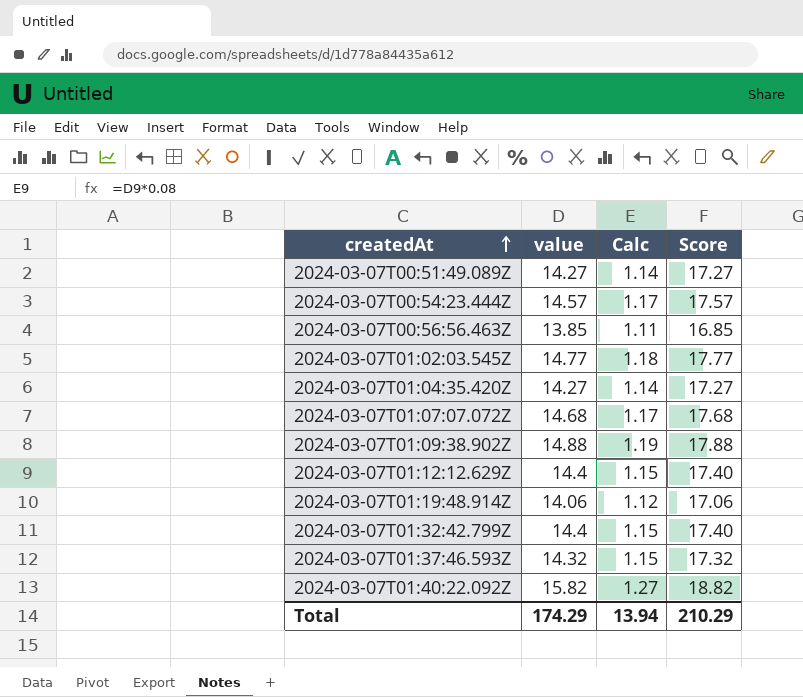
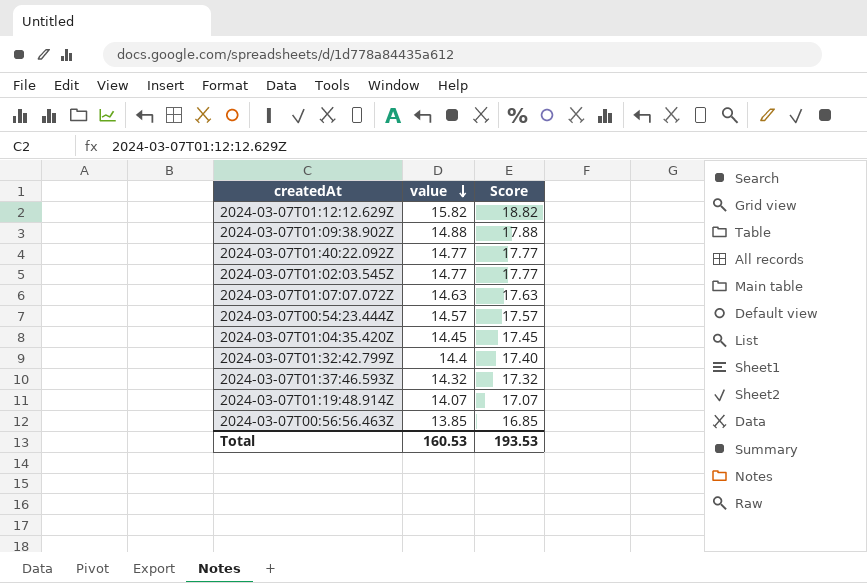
row order: createdAt ascending -> value descending
column Calc | formula: [value] * 0.08 -> none
row 2024-03-07T00:51:49.089Z: 14.27 | 1.14 | 17.27 -> none
2024-03-07T01:12:12.629Z | value: 14.4 -> 15.82
2024-03-07T01:12:12.629Z | Score: 17.40 -> 18.82
2024-03-07T01:40:22.092Z | value: 15.82 -> 14.77
2024-03-07T01:40:22.092Z | Score: 18.82 -> 17.77
2024-03-07T01:07:07.072Z | value: 14.68 -> 14.63
2024-03-07T01:07:07.072Z | Score: 17.68 -> 17.63
2024-03-07T01:04:35.420Z | value: 14.27 -> 14.45
2024-03-07T01:04:35.420Z | Score: 17.27 -> 17.45
2024-03-07T01:19:48.914Z | value: 14.06 -> 14.07
2024-03-07T01:19:48.914Z | Score: 17.06 -> 17.07
Total | value: 174.29 -> 160.53
Total | Score: 210.29 -> 193.53

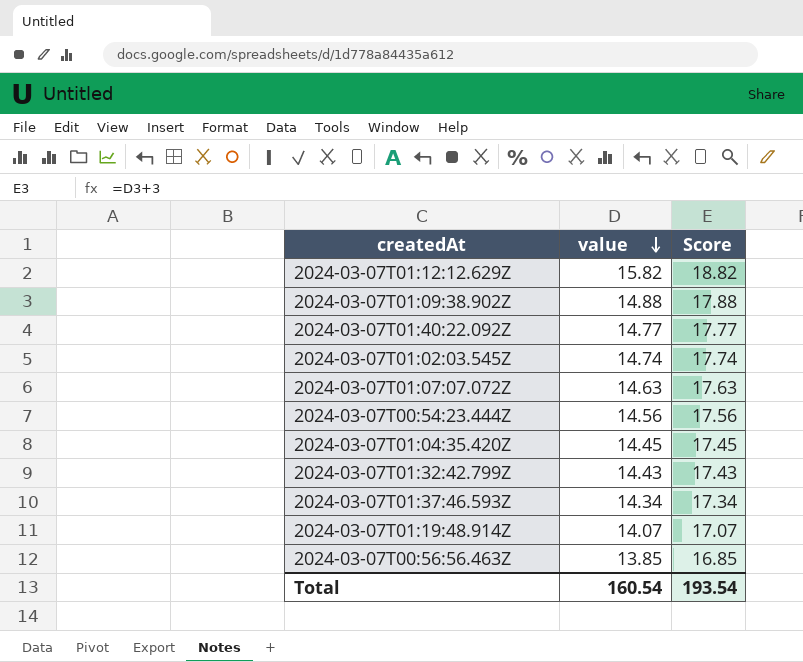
2024-03-07T01:02:03.545Z | value: 14.77 -> 14.74
2024-03-07T01:02:03.545Z | Score: 17.77 -> 17.74
2024-03-07T00:54:23.444Z | value: 14.57 -> 14.56
2024-03-07T00:54:23.444Z | Score: 17.57 -> 17.56
2024-03-07T01:32:42.799Z | value: 14.4 -> 14.43
2024-03-07T01:32:42.799Z | Score: 17.40 -> 17.43
2024-03-07T01:37:46.593Z | value: 14.32 -> 14.34
2024-03-07T01:37:46.593Z | Score: 17.32 -> 17.34
Total | value: 160.53 -> 160.54
Total | Score: 193.53 -> 193.54

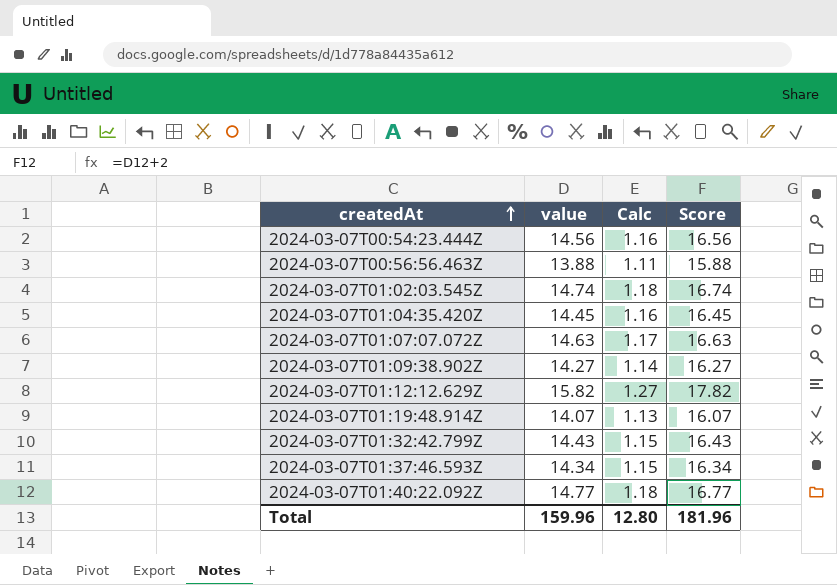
row order: value descending -> createdAt ascending
column Calc | formula: none -> [value] * 0.08
column Score | formula: [value] + 3 -> [value] + 2
2024-03-07T00:56:56.463Z | value: 13.85 -> 13.88
2024-03-07T01:09:38.902Z | value: 14.88 -> 14.27
Total | value: 160.54 -> 159.96
Total | Score: 193.54 -> 181.96

